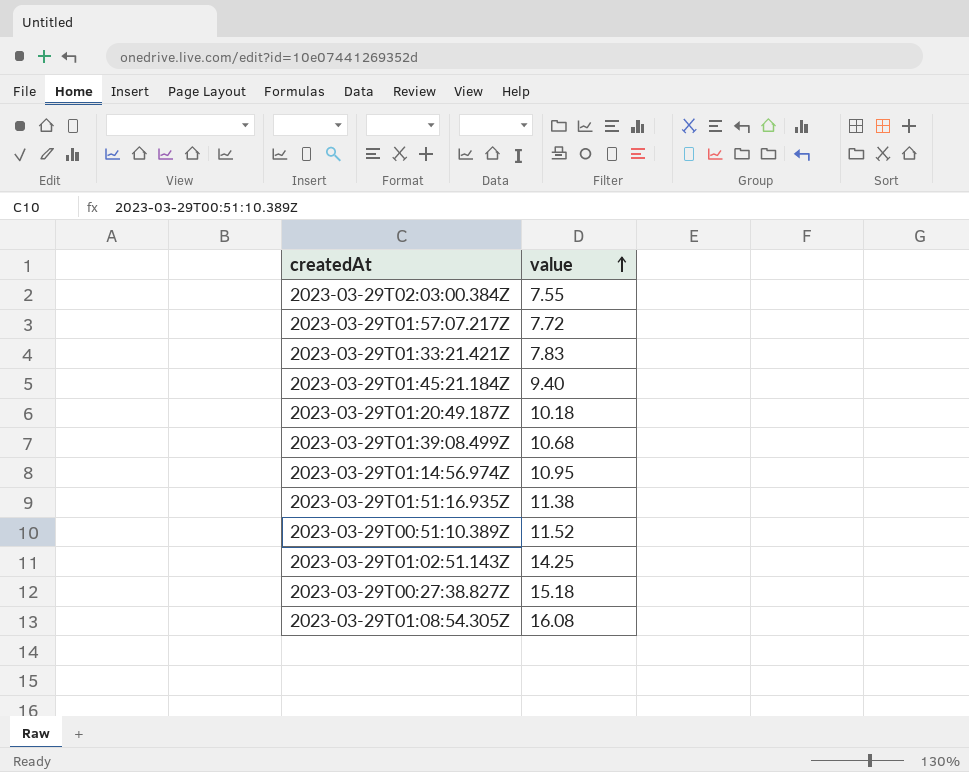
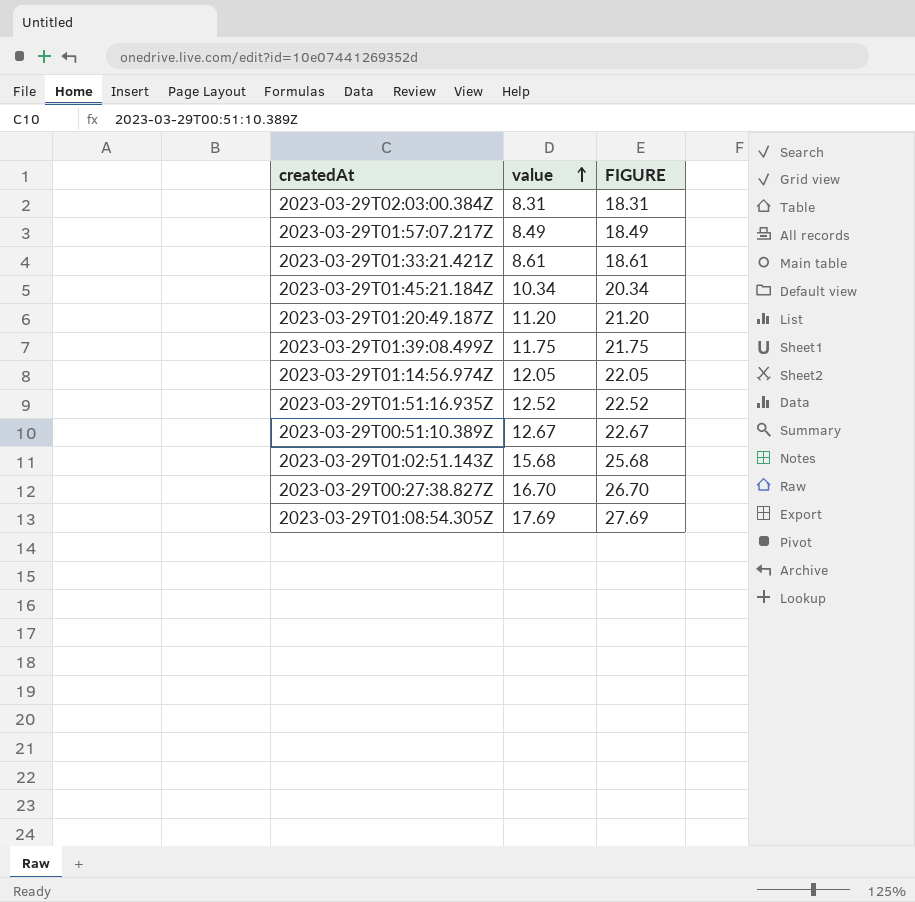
column FIGURE | formula: none -> [value] + 10
2023-03-29T02:03:00.384Z | value: 7.55 -> 8.31
2023-03-29T01:57:07.217Z | value: 7.72 -> 8.49
2023-03-29T01:33:21.421Z | value: 7.83 -> 8.61
2023-03-29T01:45:21.184Z | value: 9.40 -> 10.34
2023-03-29T01:20:49.187Z | value: 10.18 -> 11.20
2023-03-29T01:39:08.499Z | value: 10.68 -> 11.75
2023-03-29T01:14:56.974Z | value: 10.95 -> 12.05
2023-03-29T01:51:16.935Z | value: 11.38 -> 12.52
2023-03-29T00:51:10.389Z | value: 11.52 -> 12.67
2023-03-29T01:02:51.143Z | value: 14.25 -> 15.68
2023-03-29T00:27:38.827Z | value: 15.18 -> 16.70
2023-03-29T01:08:54.305Z | value: 16.08 -> 17.69

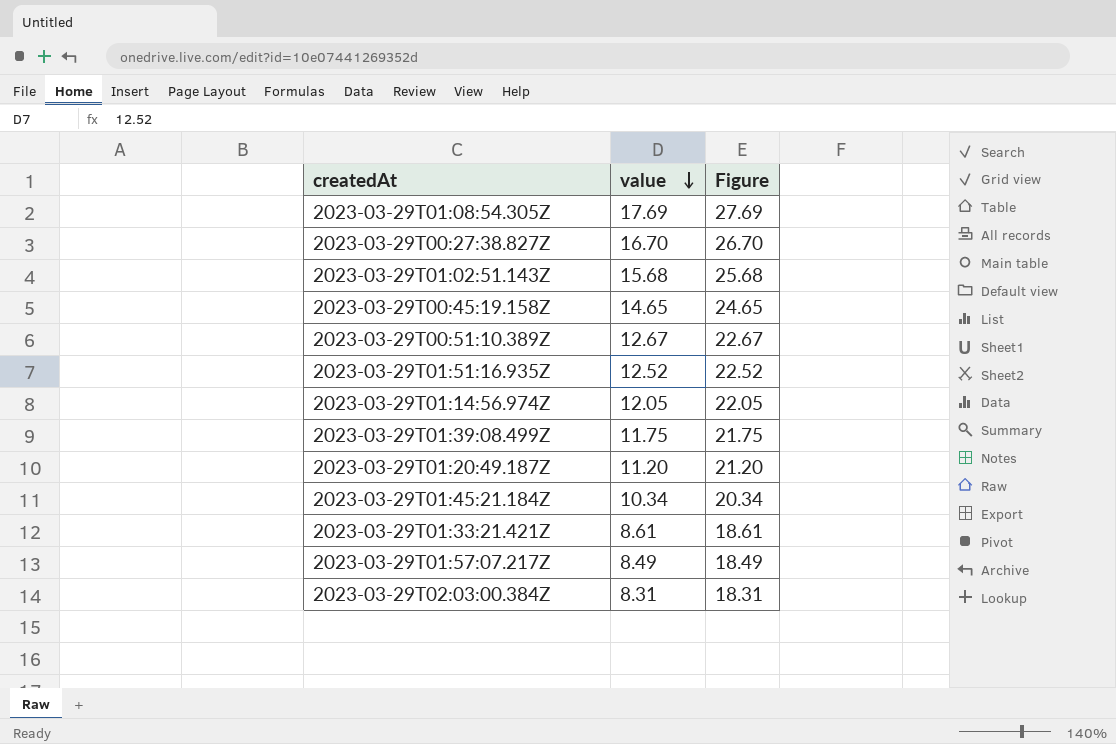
row order: value ascending -> value descending
column name: FIGURE -> Figure
row 2023-03-29T00:45:19.158Z: none -> 14.65 | 24.65

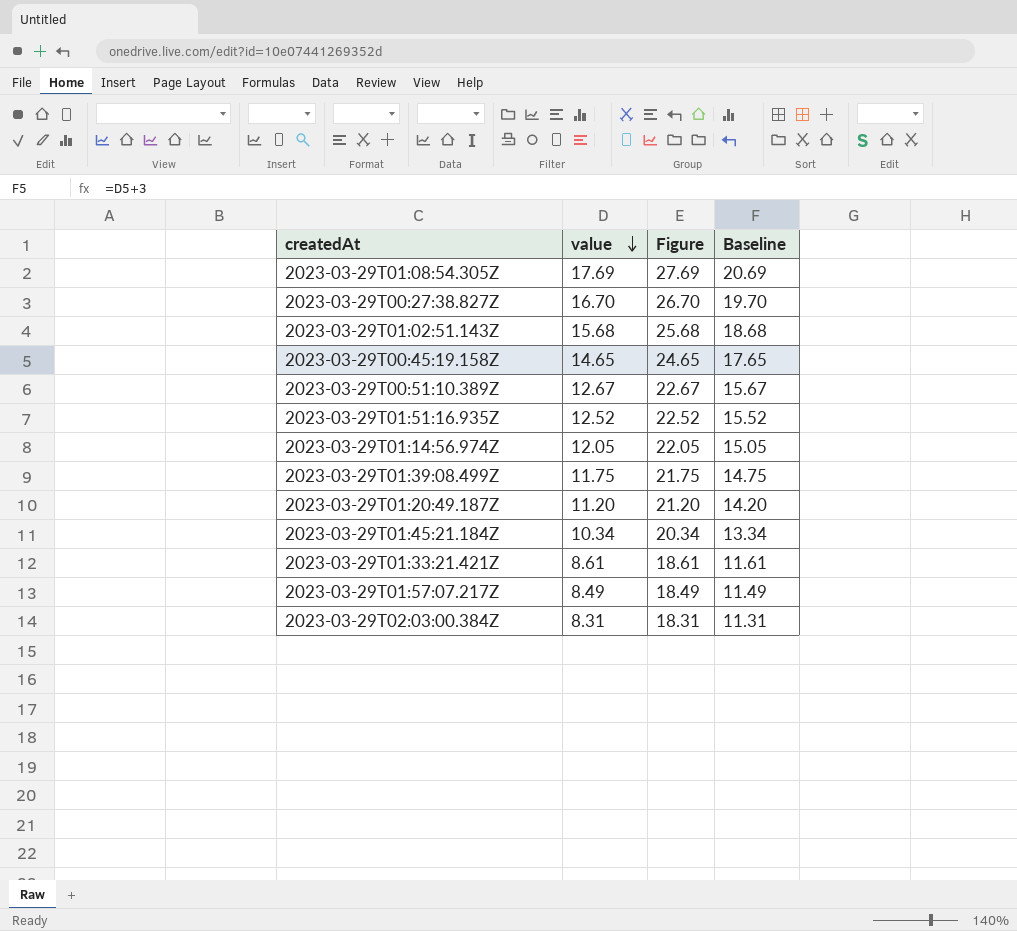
column Baseline | formula: none -> [value] + 3

